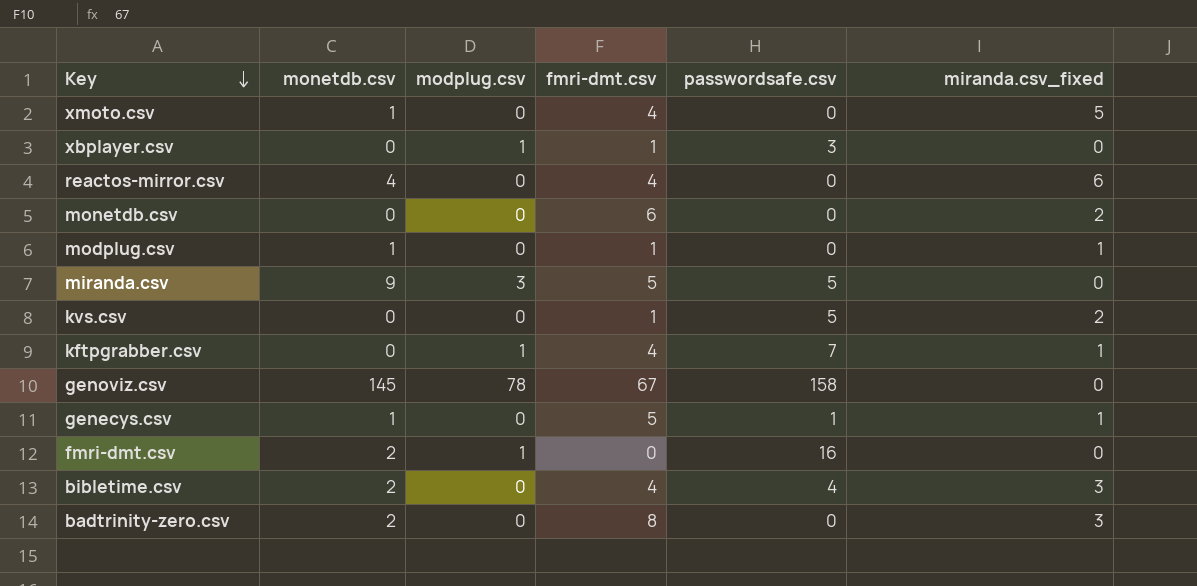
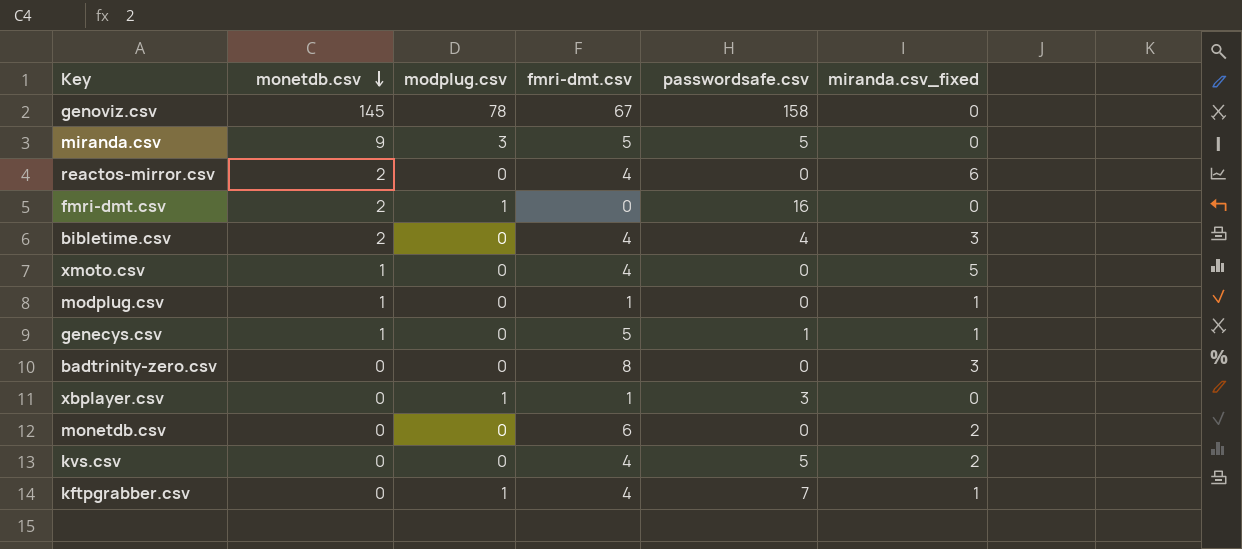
row order: Key descending -> monetdb.csv descending
reactos-mirror.csv | monetdb.csv: 4 -> 2
badtrinity-zero.csv | monetdb.csv: 2 -> 0
kvs.csv | fmri-dmt.csv: 1 -> 4

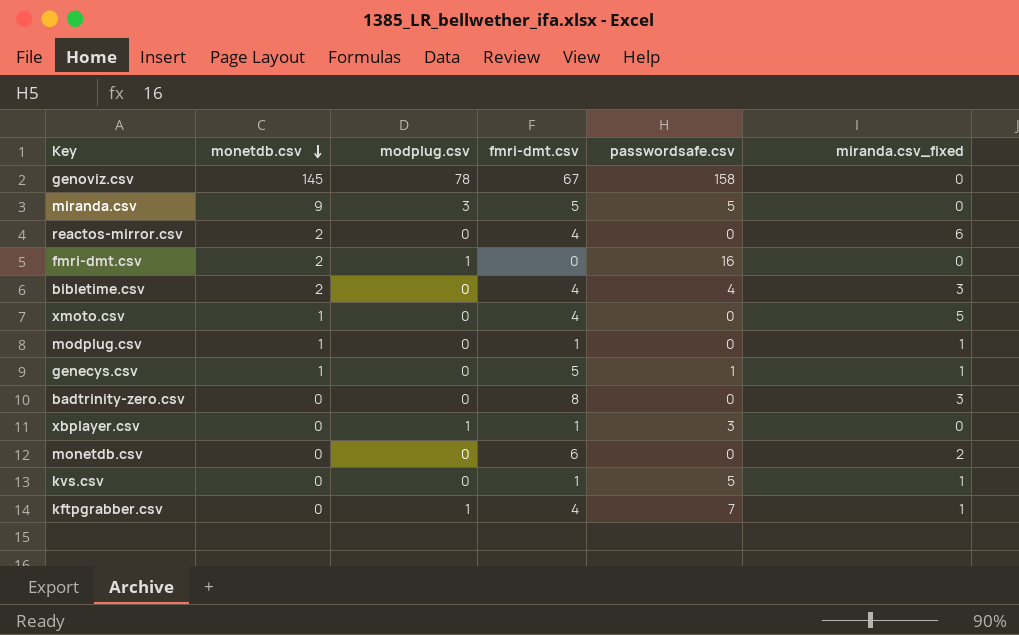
kvs.csv | fmri-dmt.csv: 4 -> 1
kvs.csv | miranda.csv_fixed: 2 -> 1

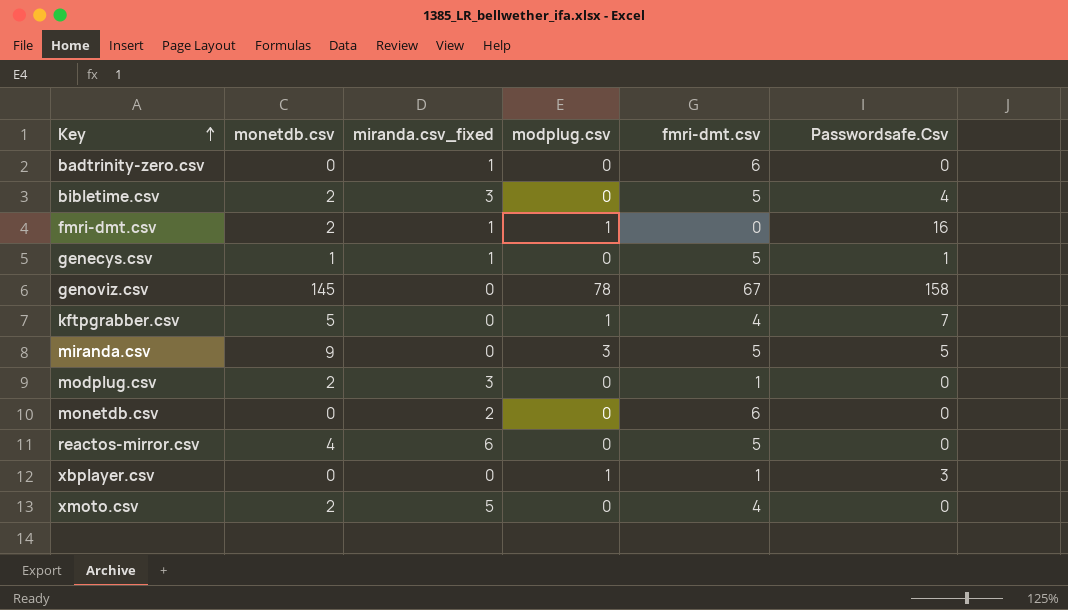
row order: monetdb.csv descending -> Key ascending
column miranda.csv_fixed | position: 6 -> 3
column name: passwordsafe.csv -> Passwordsafe.Csv
row kvs.csv: 0 | 0 | 1 | 5 | 1 -> none
badtrinity-zero.csv | miranda.csv_fixed: 3 -> 1
badtrinity-zero.csv | fmri-dmt.csv: 8 -> 6
bibletime.csv | fmri-dmt.csv: 4 -> 5
fmri-dmt.csv | miranda.csv_fixed: 0 -> 1
kftpgrabber.csv | monetdb.csv: 0 -> 5
kftpgrabber.csv | miranda.csv_fixed: 1 -> 0
modplug.csv | monetdb.csv: 1 -> 2
modplug.csv | miranda.csv_fixed: 1 -> 3
reactos-mirror.csv | monetdb.csv: 2 -> 4
reactos-mirror.csv | fmri-dmt.csv: 4 -> 5
xmoto.csv | monetdb.csv: 1 -> 2

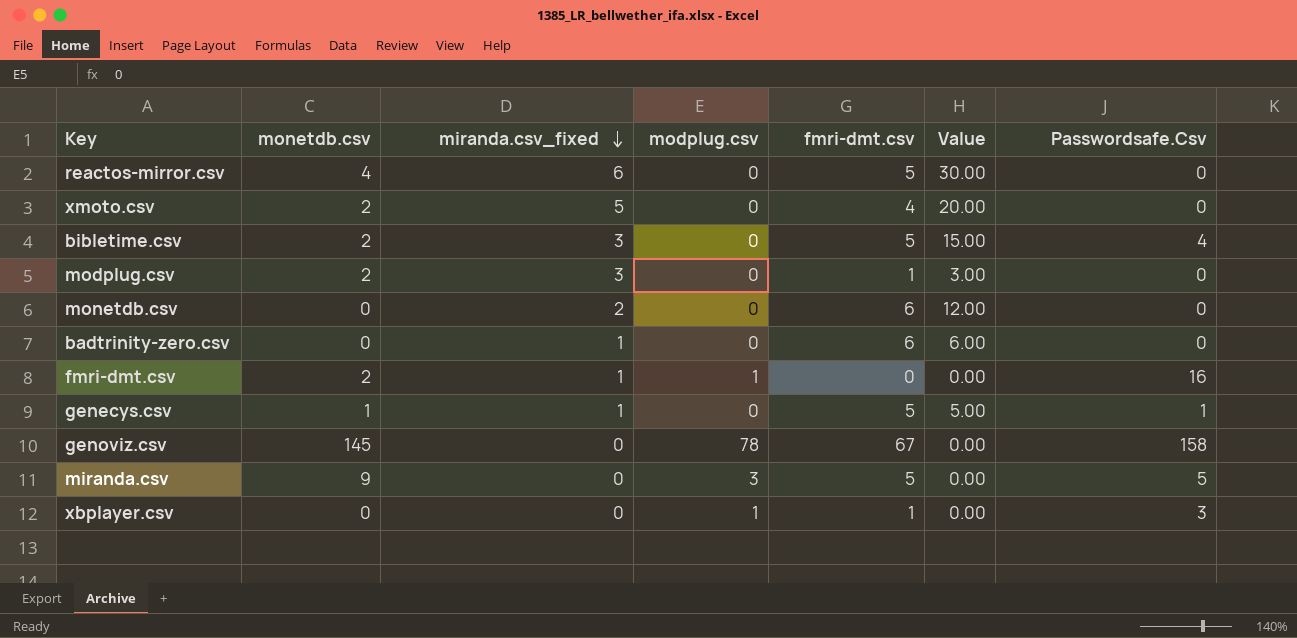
row order: Key ascending -> miranda.csv_fixed descending
column Value | formula: none -> [miranda.csv_fixed] * [fmri-dmt.csv]
row kftpgrabber.csv: 5 | 0 | 1 | 4 | 7 -> none

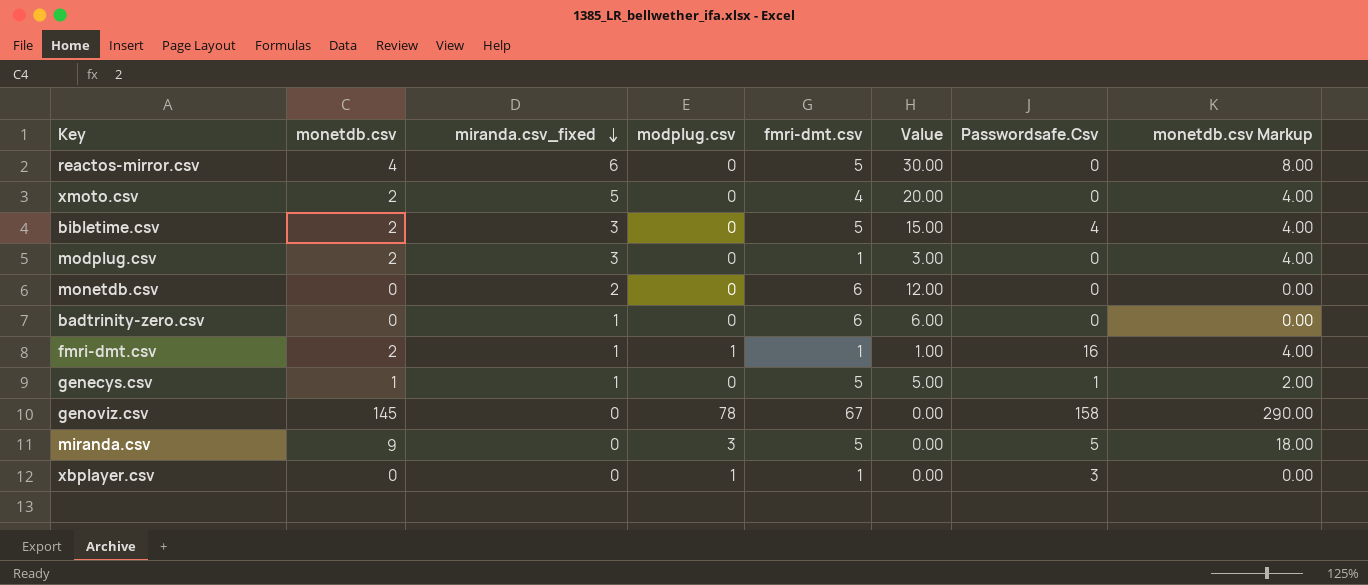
column monetdb.csv Markup | formula: none -> [monetdb.csv] * 2
fmri-dmt.csv | fmri-dmt.csv: 0 -> 1
fmri-dmt.csv | Value: 0.00 -> 1.00

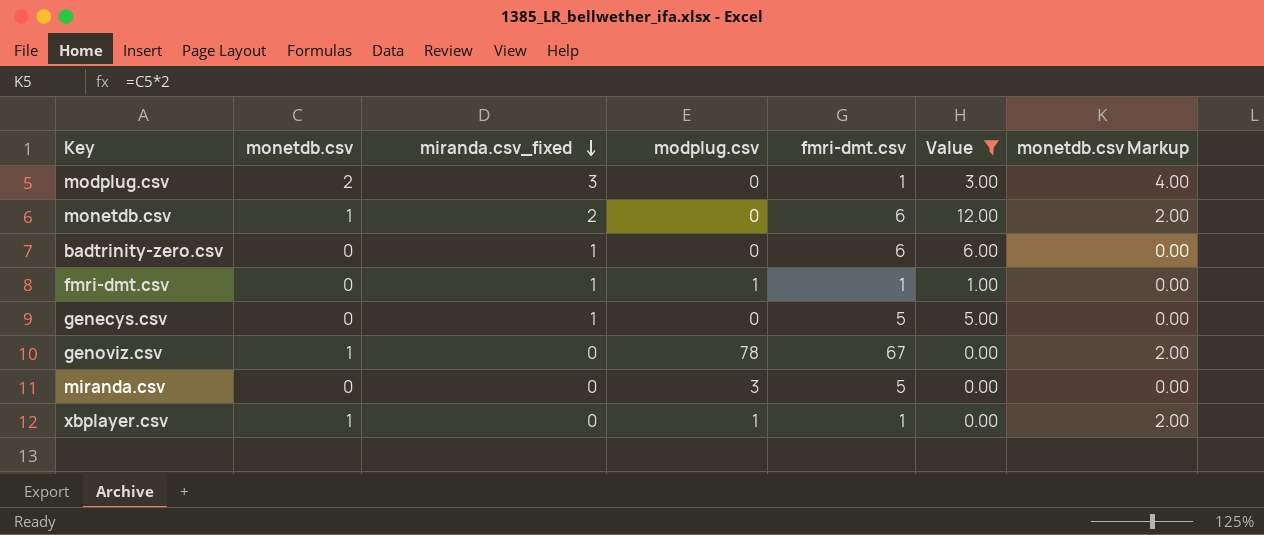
filter: none -> Value <= 12.00
column Passwordsafe.Csv | position: 7 -> none
monetdb.csv | monetdb.csv: 0 -> 1
monetdb.csv | monetdb.csv Markup: 0.00 -> 2.00
fmri-dmt.csv | monetdb.csv: 2 -> 0
fmri-dmt.csv | monetdb.csv Markup: 4.00 -> 0.00
genecys.csv | monetdb.csv: 1 -> 0
genecys.csv | monetdb.csv Markup: 2.00 -> 0.00
genoviz.csv | monetdb.csv: 145 -> 1
genoviz.csv | monetdb.csv Markup: 290.00 -> 2.00
miranda.csv | monetdb.csv: 9 -> 0
miranda.csv | monetdb.csv Markup: 18.00 -> 0.00
xbplayer.csv | monetdb.csv: 0 -> 1
xbplayer.csv | monetdb.csv Markup: 0.00 -> 2.00

